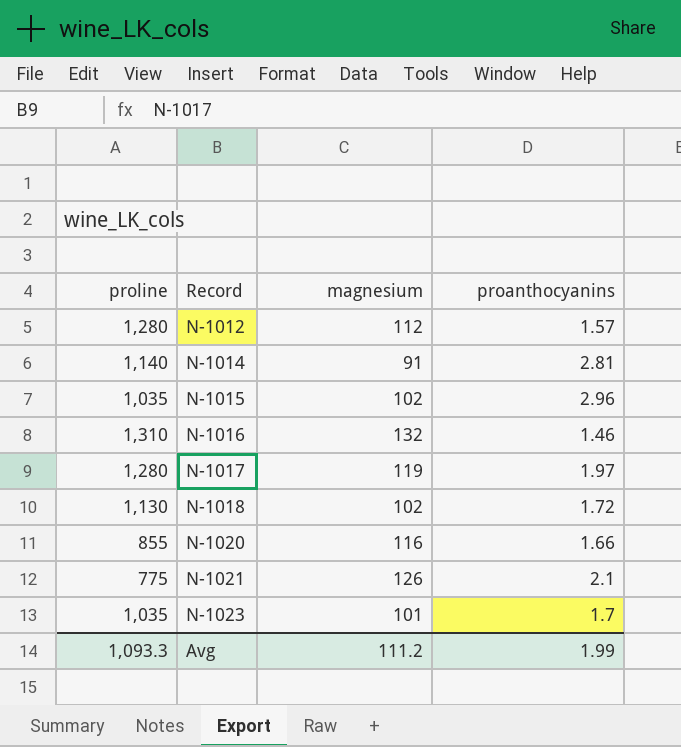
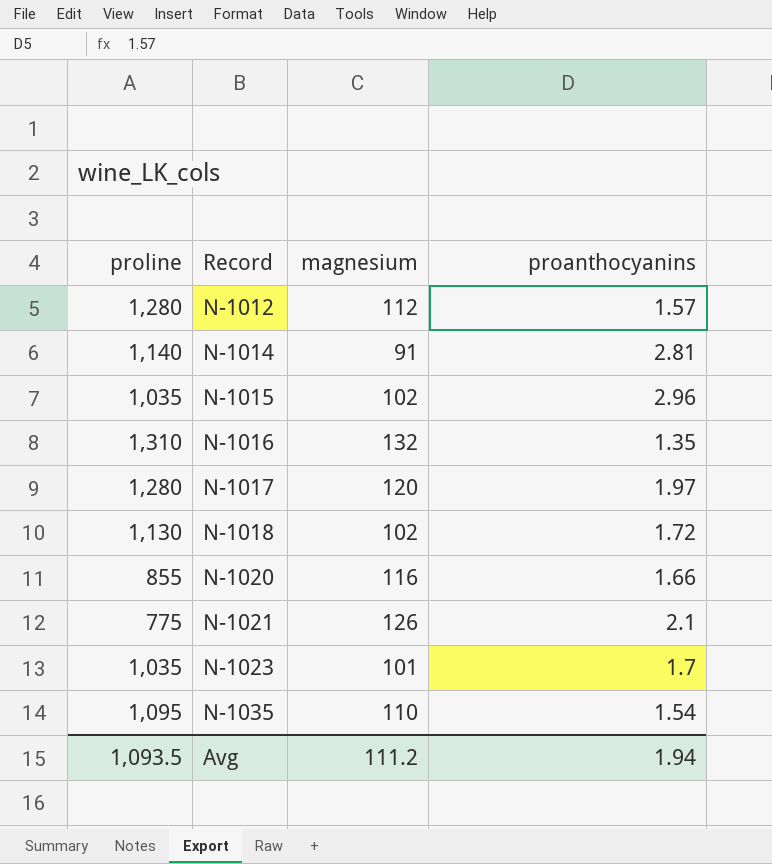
N-1016 | proanthocyanins: 1.46 -> 1.35
N-1017 | magnesium: 119 -> 120
row N-1035: none -> 1,095 | 110 | 1.54
Avg | proline: 1,093.3 -> 1,093.5
Avg | proanthocyanins: 1.99 -> 1.94

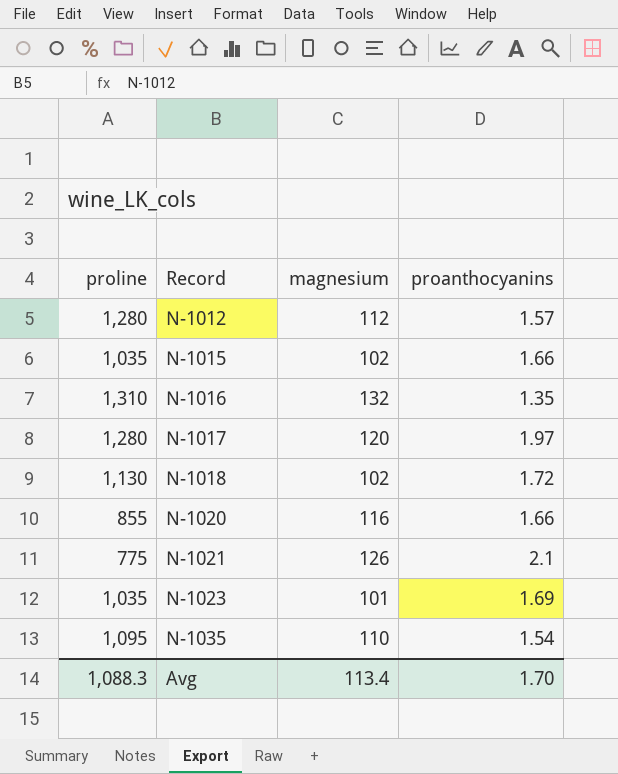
row N-1014: 1,140 | 91 | 2.81 -> none
N-1015 | proanthocyanins: 2.96 -> 1.66
N-1023 | proanthocyanins: 1.7 -> 1.69
Avg | proline: 1,093.5 -> 1,088.3
Avg | magnesium: 111.2 -> 113.4
Avg | proanthocyanins: 1.94 -> 1.70

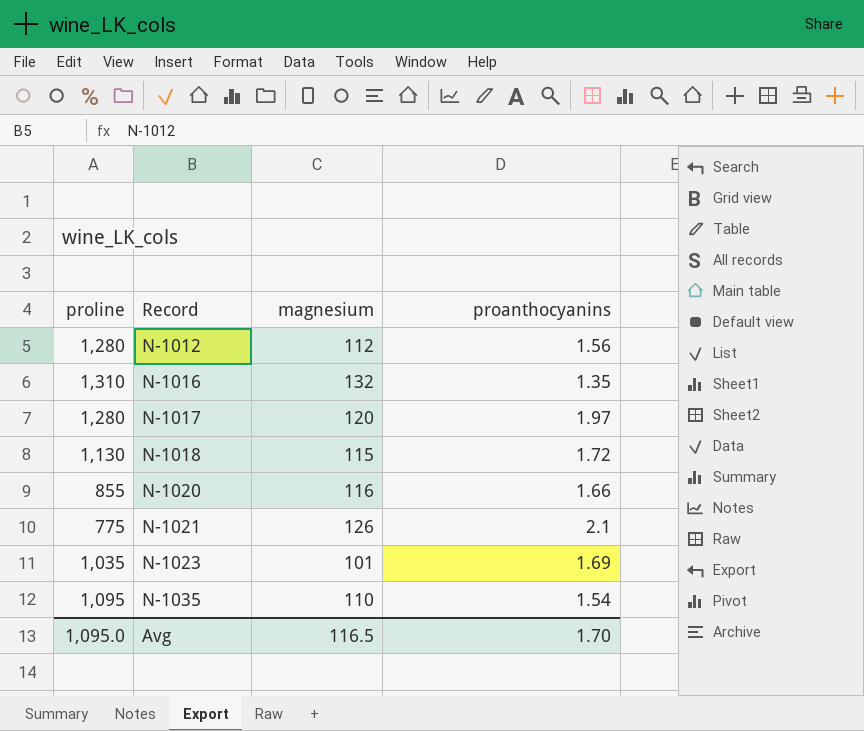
row N-1015: 1,035 | 102 | 1.66 -> none
N-1012 | proanthocyanins: 1.57 -> 1.56
N-1018 | magnesium: 102 -> 115
Avg | proline: 1,088.3 -> 1,095.0
Avg | magnesium: 113.4 -> 116.5

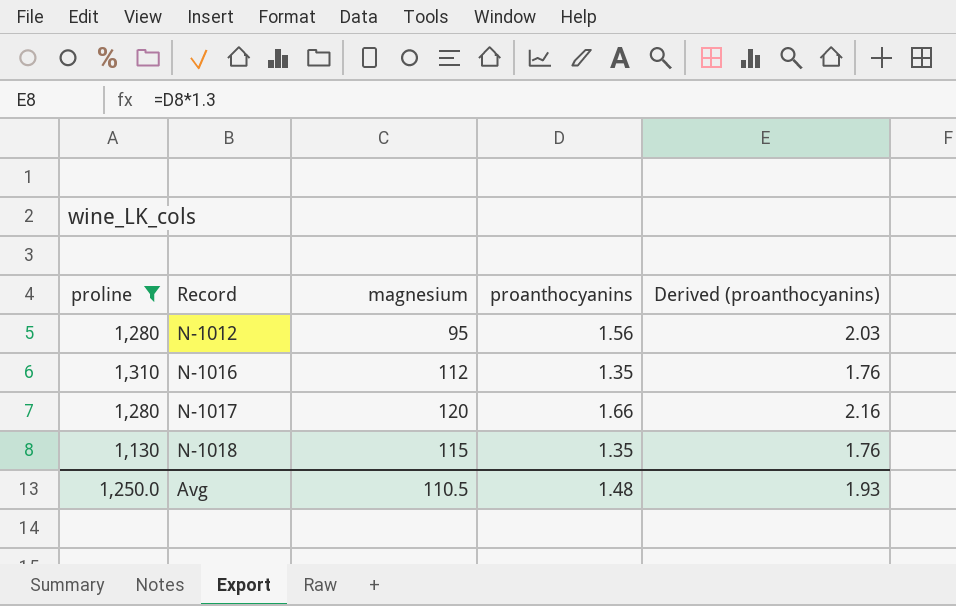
filter: none -> proline >= 1,130
column Derived (proanthocyanins) | formula: none -> [proanthocyanins] * 1.3
N-1012 | magnesium: 112 -> 95
N-1016 | magnesium: 132 -> 112
N-1017 | proanthocyanins: 1.97 -> 1.66
N-1018 | proanthocyanins: 1.72 -> 1.35
Avg | proline: 1,095.0 -> 1,250.0
Avg | magnesium: 116.5 -> 110.5
Avg | proanthocyanins: 1.70 -> 1.48

